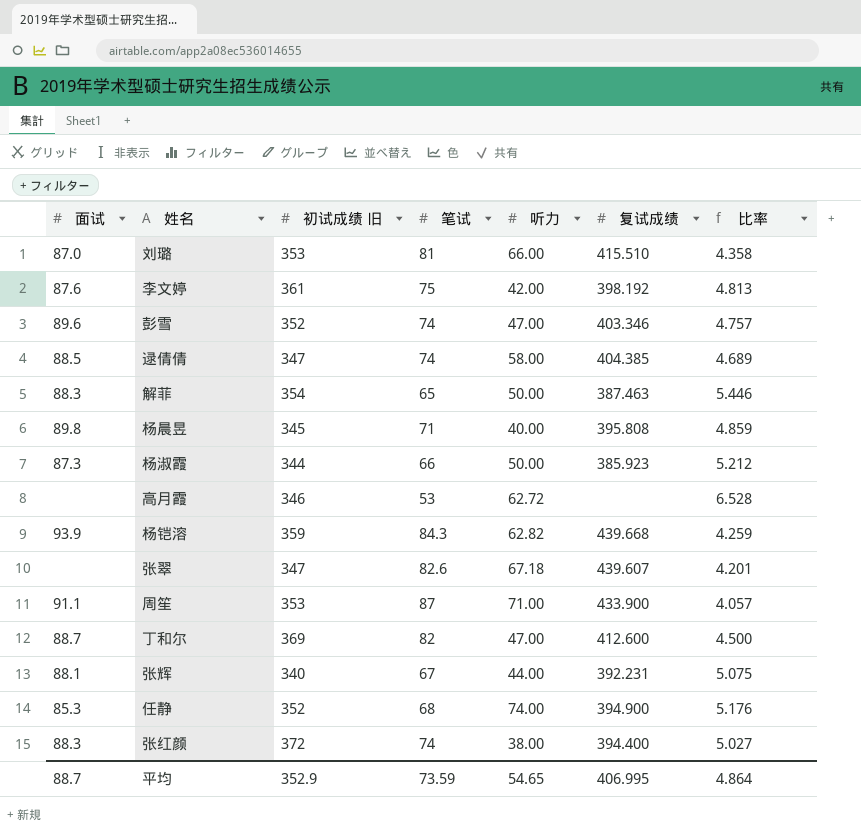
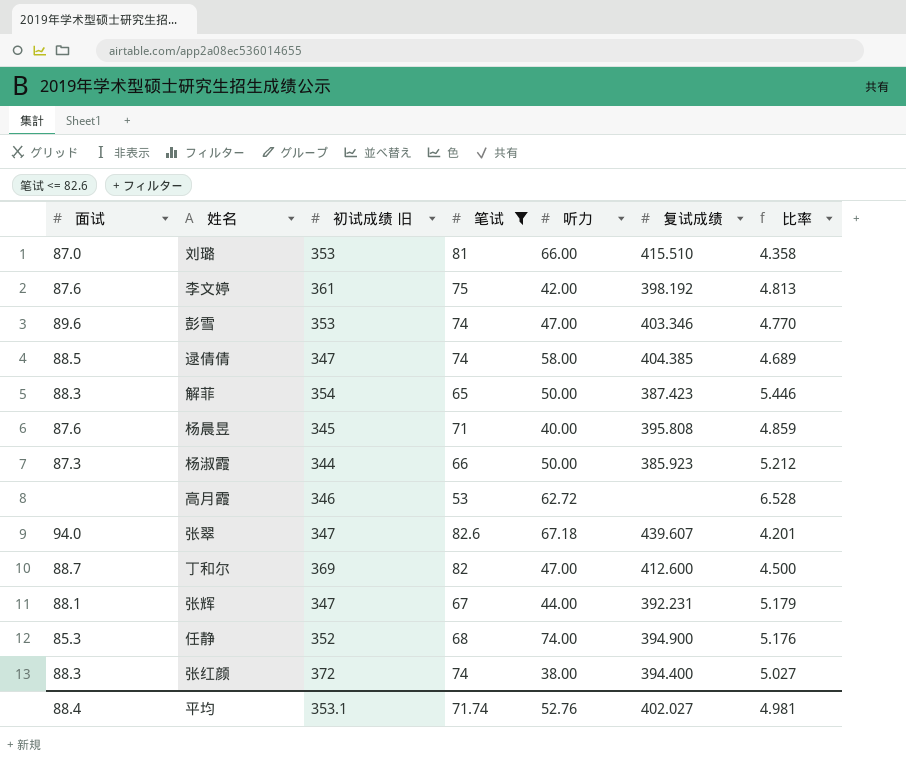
filter: none -> 笔试 <= 82.6
彭雪 | 初试成绩 旧: 352 -> 353
彭雪 | 比率: 4.757 -> 4.770
解菲 | 复试成绩: 387.463 -> 387.423
杨晨昱 | 面试: 89.8 -> 87.6
张翠 | 面试: none -> 94.0
张辉 | 初试成绩 旧: 340 -> 347
张辉 | 比率: 5.075 -> 5.179
平均 | 面试: 88.7 -> 88.4
平均 | 初试成绩 旧: 352.9 -> 353.1
平均 | 笔试: 73.59 -> 71.74
平均 | 听力: 54.65 -> 52.76
平均 | 复试成绩: 406.995 -> 402.027
平均 | 比率: 4.864 -> 4.981

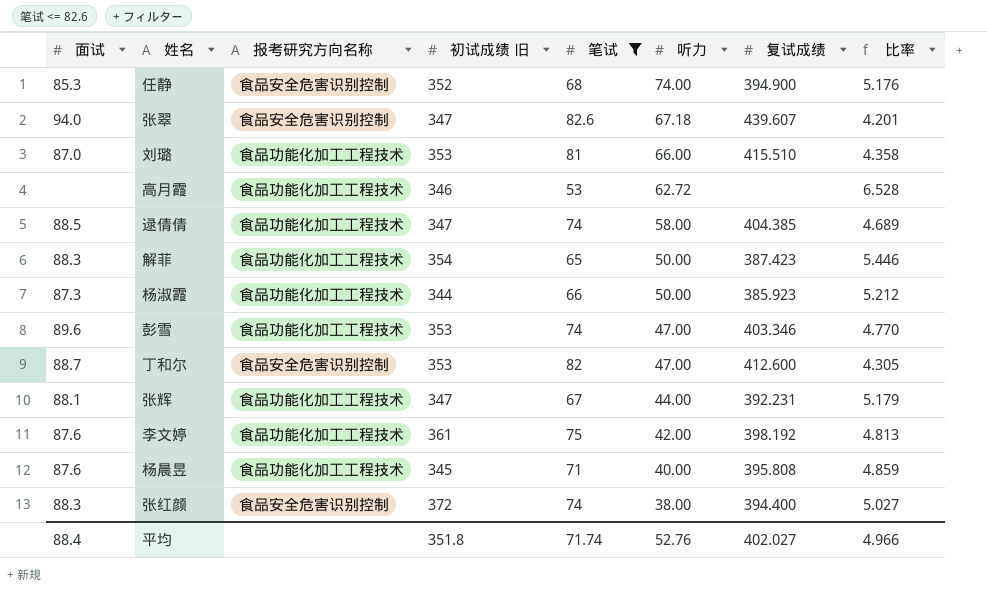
row order: none -> 听力 descending
column 报考研究方向名称 | position: none -> 3
丁和尔 | 初试成绩 旧: 369 -> 353
丁和尔 | 比率: 4.500 -> 4.305
平均 | 初试成绩 旧: 353.1 -> 351.8
平均 | 比率: 4.981 -> 4.966

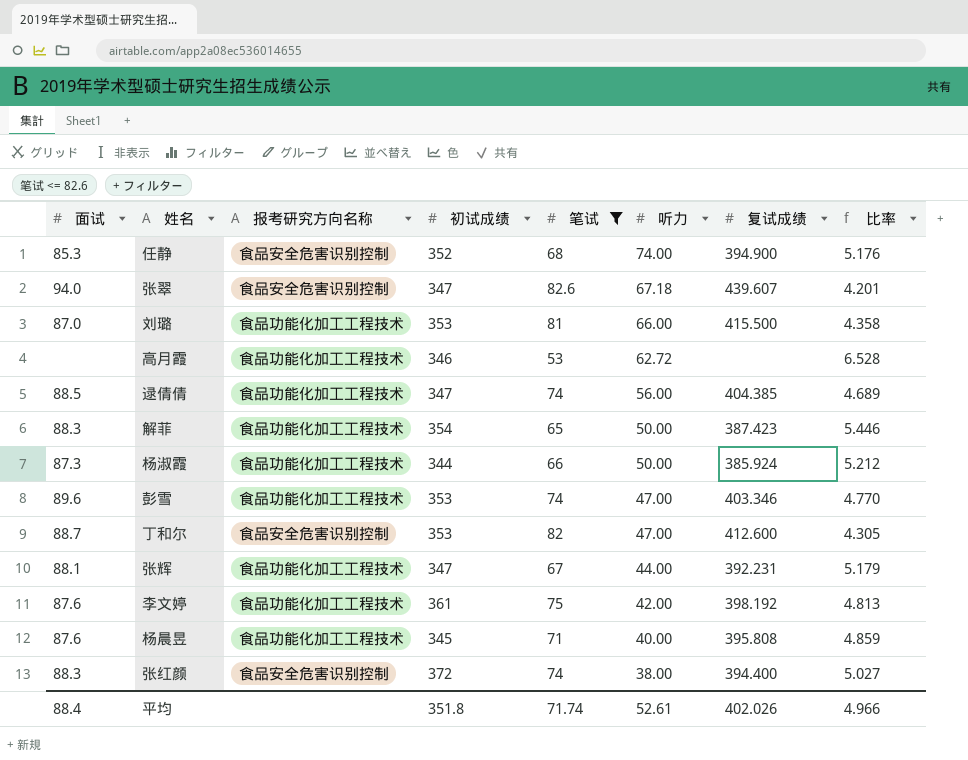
column name: 初试成绩 旧 -> 初试成绩
刘璐 | 复试成绩: 415.510 -> 415.500
逯倩倩 | 听力: 58.00 -> 56.00
杨淑霞 | 复试成绩: 385.923 -> 385.924
平均 | 听力: 52.76 -> 52.61
平均 | 复试成绩: 402.027 -> 402.026

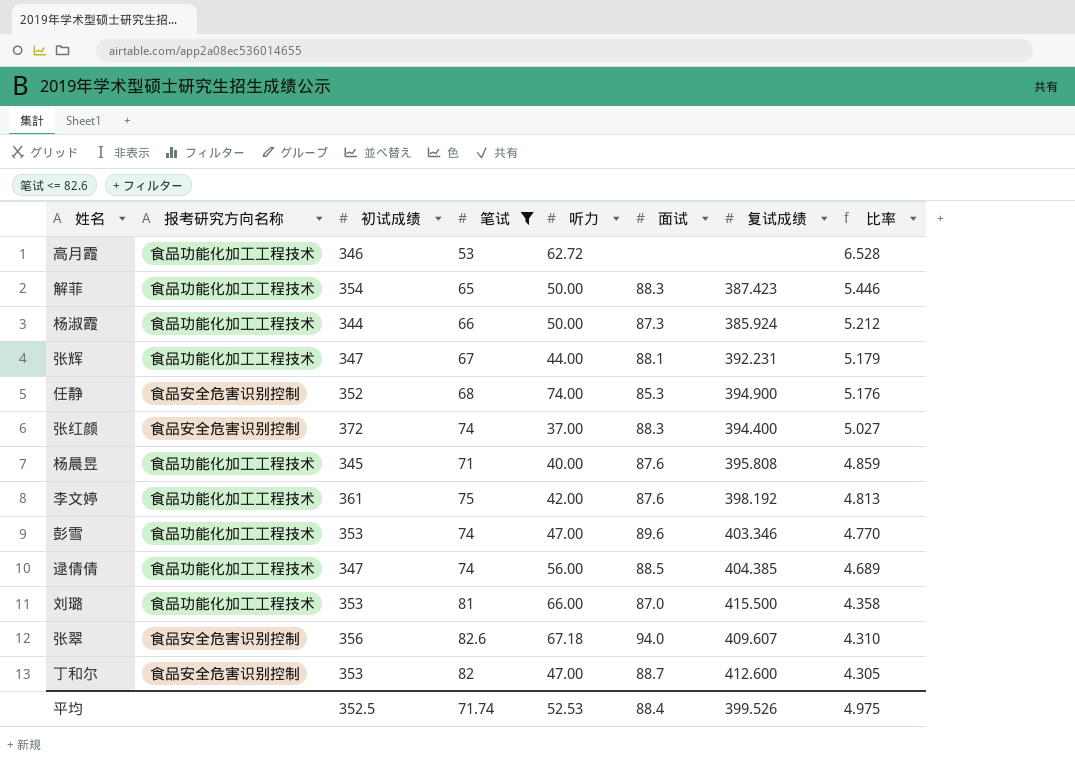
row order: 听力 descending -> 比率 descending
column 面试 | position: 1 -> 6
张红颜 | 听力: 38.00 -> 37.00
张翠 | 初试成绩: 347 -> 356
张翠 | 复试成绩: 439.607 -> 409.607
张翠 | 比率: 4.201 -> 4.310
平均 | 初试成绩: 351.8 -> 352.5
平均 | 听力: 52.61 -> 52.53
平均 | 复试成绩: 402.026 -> 399.526
平均 | 比率: 4.966 -> 4.975

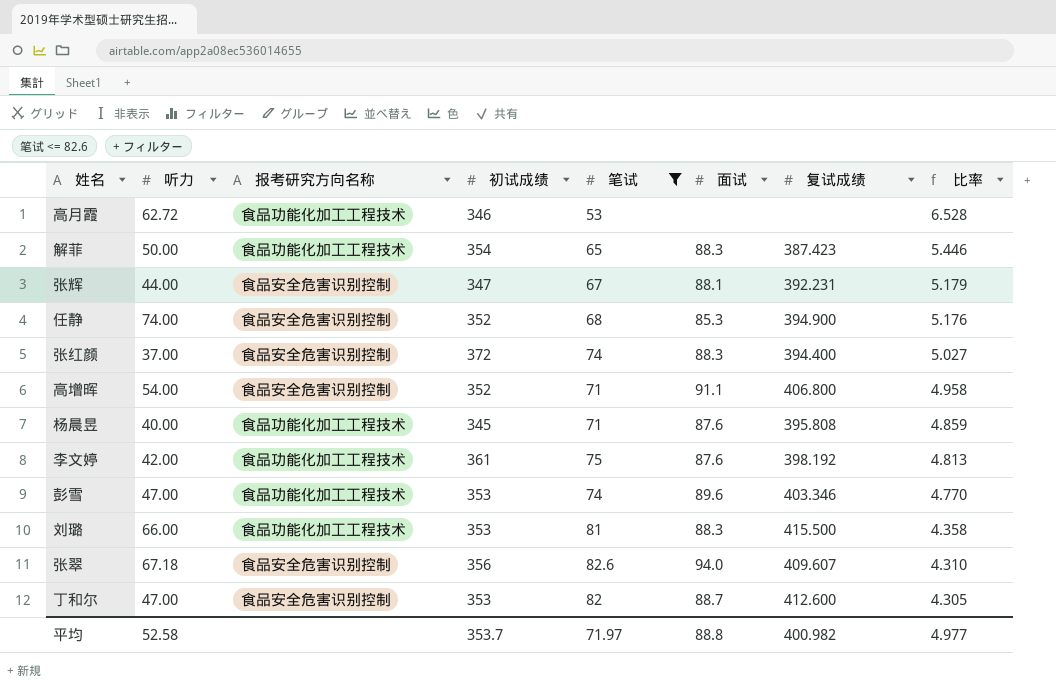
column 听力 | position: 5 -> 2
row 杨淑霞: 食品功能化加工工程技术 | 344 | 66 | 50.00 | 87.3 | 385.924 | 5.212 -> none
row 逯倩倩: 食品功能化加工工程技术 | 347 | 74 | 56.00 | 88.5 | 404.385 | 4.689 -> none
张辉 | 报考研究方向名称: 食品功能化加工工程技术 -> 食品安全危害识别控制
row 高增晖: none -> 54.00 | 食品安全危害识别控制 | 352 | 71 | 91.1 | 406.800 | 4.958
刘璐 | 面试: 87.0 -> 88.3
平均 | 听力: 52.53 -> 52.58
平均 | 初试成绩: 352.5 -> 353.7
平均 | 笔试: 71.74 -> 71.97
平均 | 面试: 88.4 -> 88.8
平均 | 复试成绩: 399.526 -> 400.982
平均 | 比率: 4.975 -> 4.977

